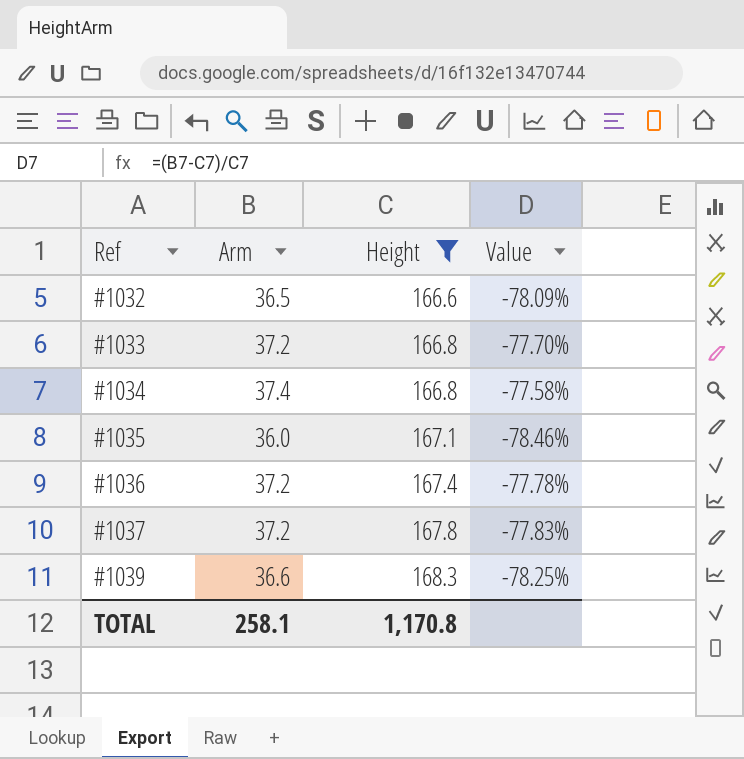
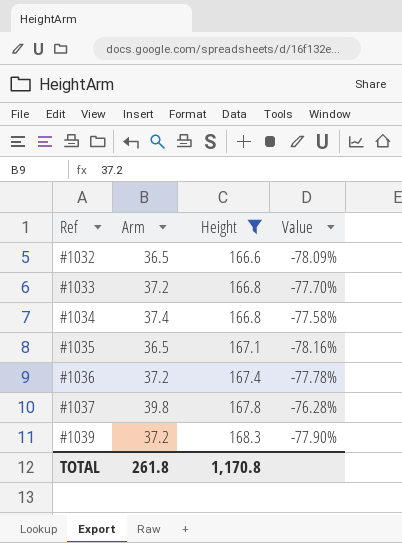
#1035 | Arm: 36.0 -> 36.5
#1035 | Value: -78.46% -> -78.16%
#1037 | Arm: 37.2 -> 39.8
#1037 | Value: -77.83% -> -76.28%
#1039 | Arm: 36.6 -> 37.2
#1039 | Value: -78.25% -> -77.90%
TOTAL | Arm: 258.1 -> 261.8

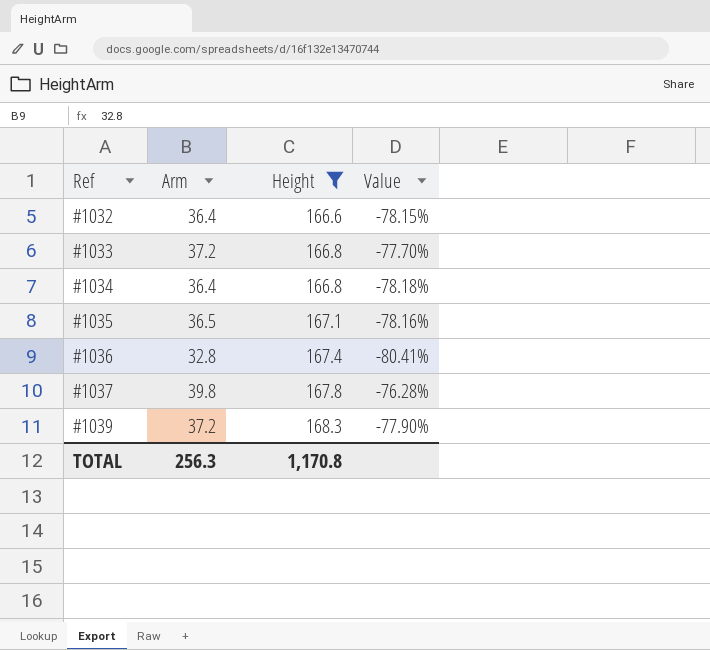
#1032 | Arm: 36.5 -> 36.4
#1032 | Value: -78.09% -> -78.15%
#1034 | Arm: 37.4 -> 36.4
#1034 | Value: -77.58% -> -78.18%
#1036 | Arm: 37.2 -> 32.8
#1036 | Value: -77.78% -> -80.41%
TOTAL | Arm: 261.8 -> 256.3

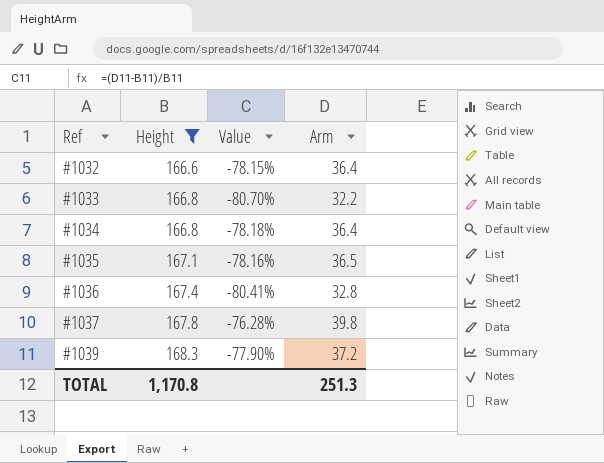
column Arm | position: 2 -> 4
#1033 | Value: -77.70% -> -80.70%
#1033 | Arm: 37.2 -> 32.2
TOTAL | Arm: 256.3 -> 251.3

